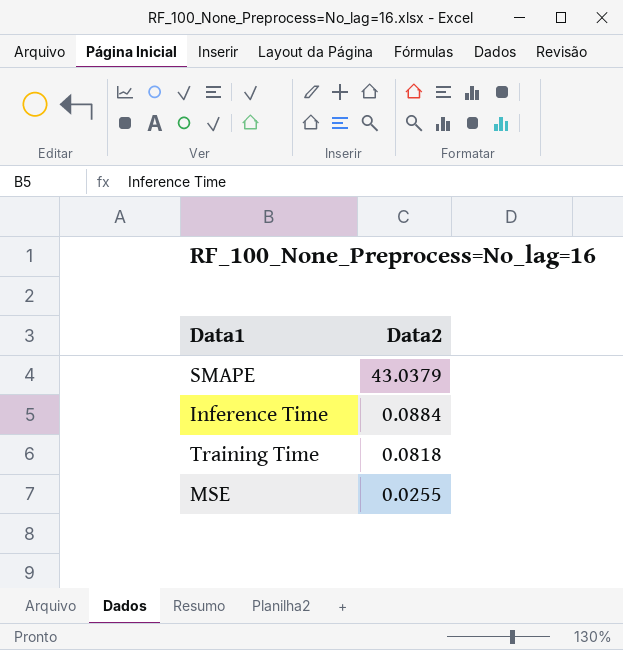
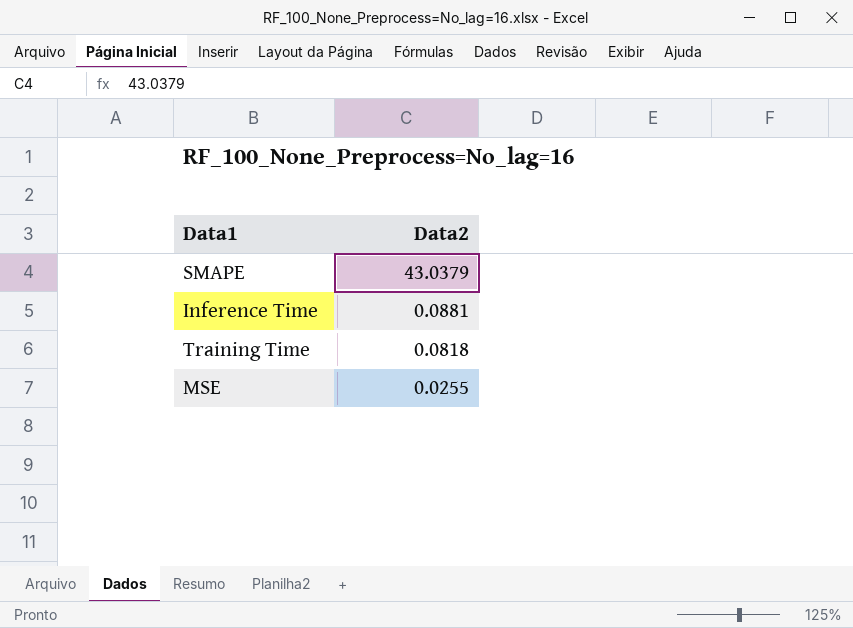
Inference Time | Data2: 0.0884 -> 0.0881

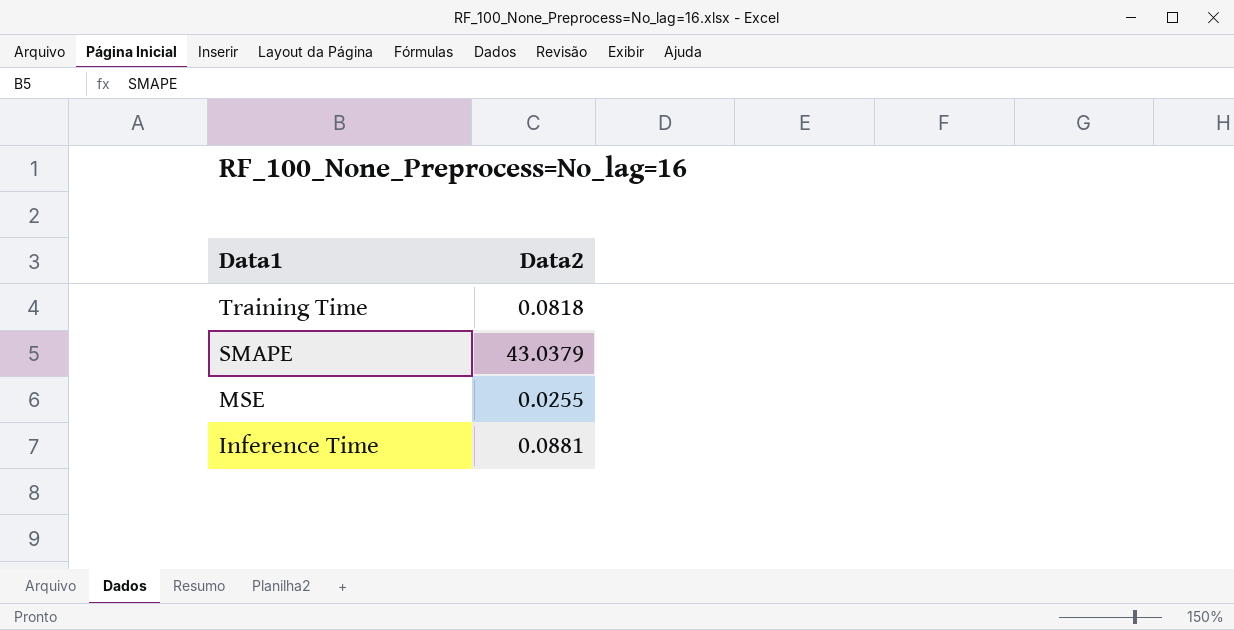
row order: Data2 descending -> Data1 descending

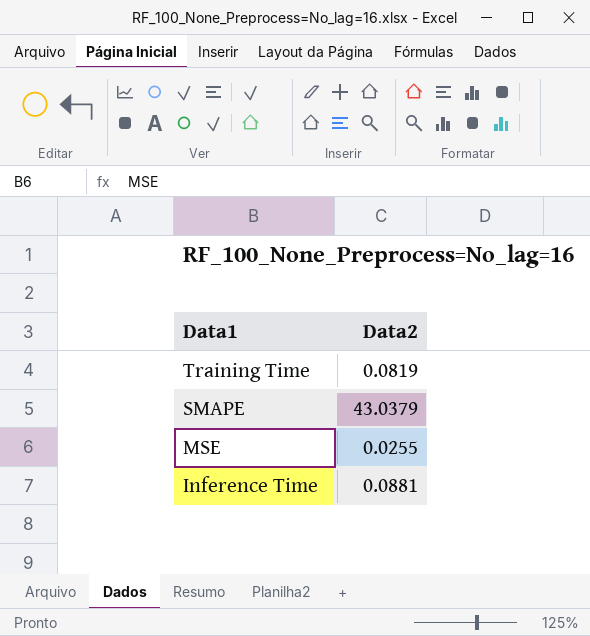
Training Time | Data2: 0.0818 -> 0.0819

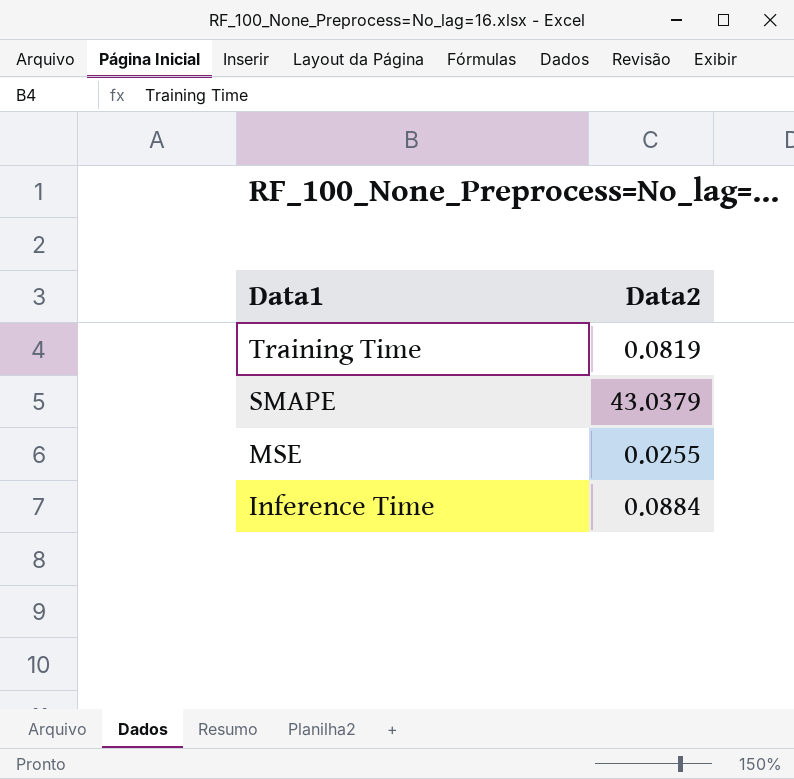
Inference Time | Data2: 0.0881 -> 0.0884

